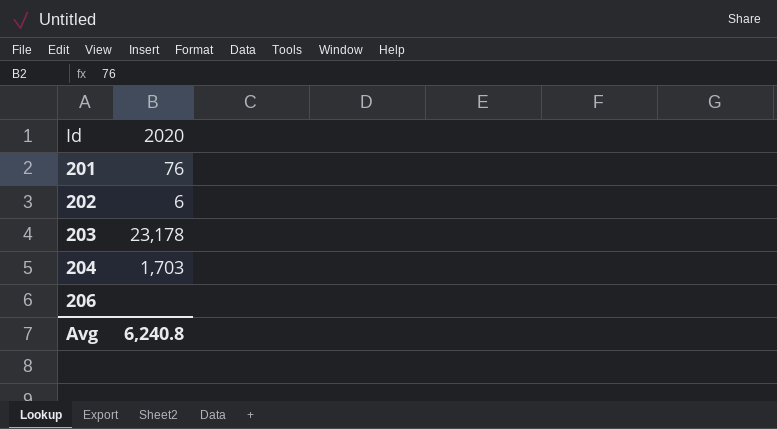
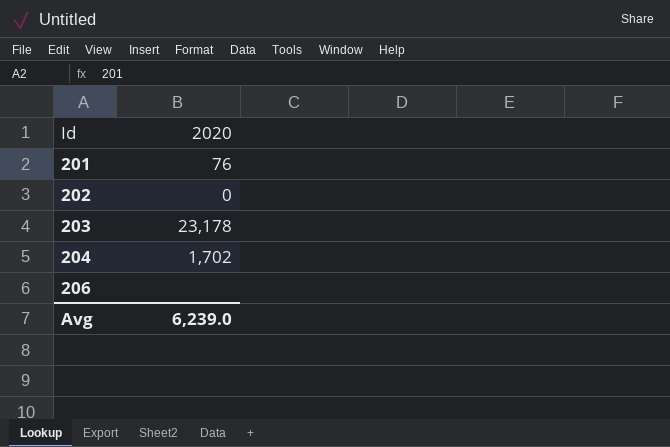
202 | 2020: 6 -> 0
204 | 2020: 1,703 -> 1,702
Avg | 2020: 6,240.8 -> 6,239.0

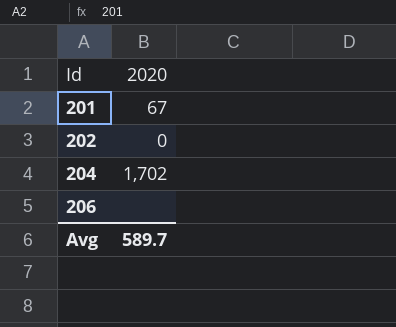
row 203: 23,178 -> none
201 | 2020: 76 -> 67
Avg | 2020: 6,239.0 -> 589.7

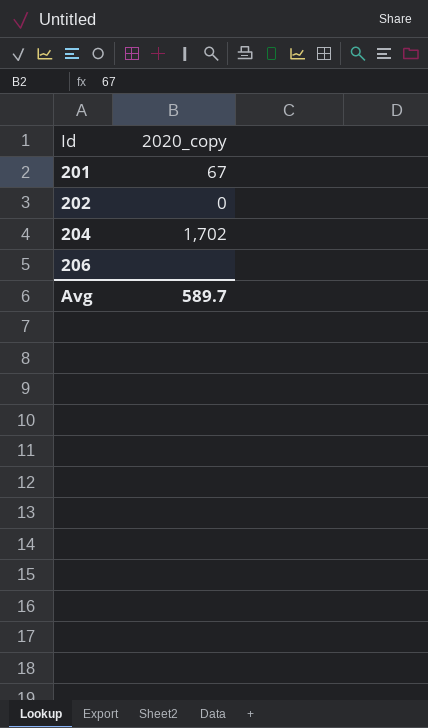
column name: 2020 -> 2020_copy

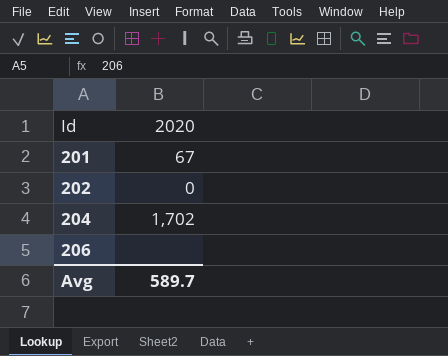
column name: 2020_copy -> 2020

